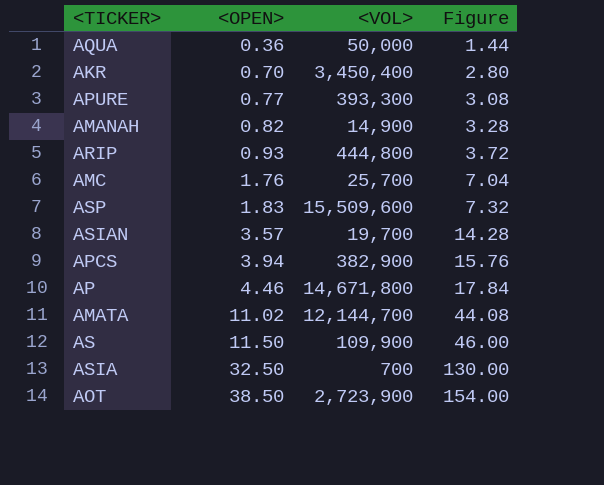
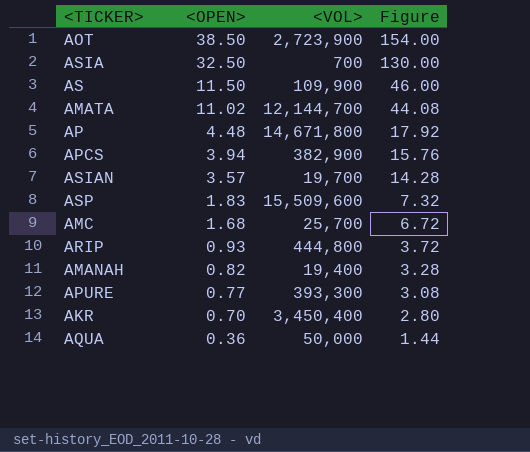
row order: <OPEN> ascending -> <OPEN> descending
AP | <OPEN>: 4.46 -> 4.48
AP | Figure: 17.84 -> 17.92
AMC | <OPEN>: 1.76 -> 1.68
AMC | Figure: 7.04 -> 6.72
AMANAH | <VOL>: 14,900 -> 19,400

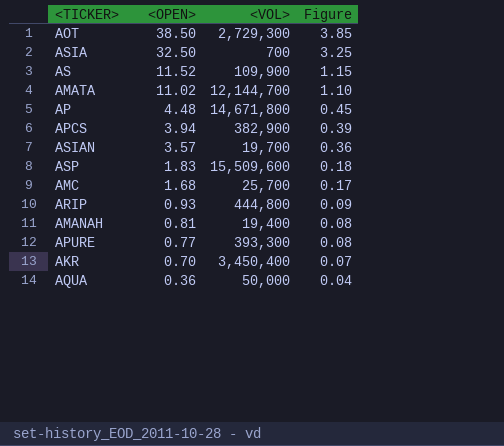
column Figure | formula: [<OPEN>] * 4 -> [<OPEN>] * 0.1
AOT | <VOL>: 2,723,900 -> 2,729,300
AS | <OPEN>: 11.50 -> 11.52
AMANAH | <OPEN>: 0.82 -> 0.81

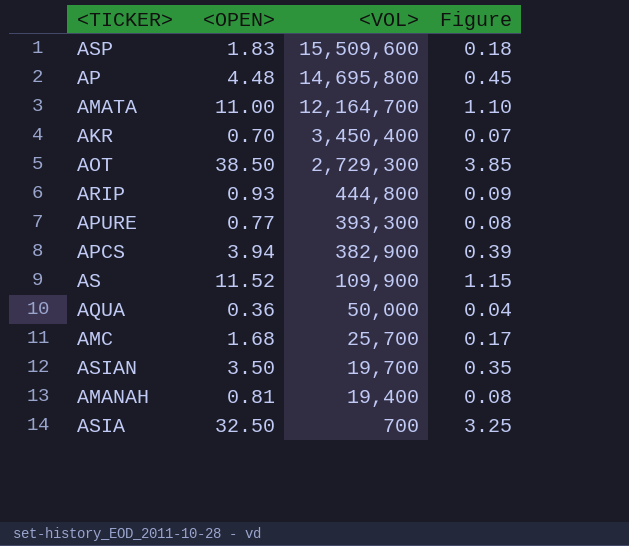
row order: <OPEN> descending -> <VOL> descending
AP | <VOL>: 14,671,800 -> 14,695,800
AMATA | <OPEN>: 11.02 -> 11.00
AMATA | <VOL>: 12,144,700 -> 12,164,700
ASIAN | <OPEN>: 3.57 -> 3.50
ASIAN | Figure: 0.36 -> 0.35

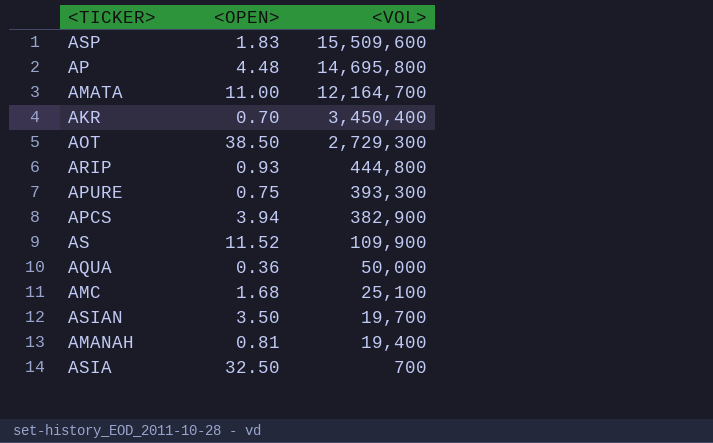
column Figure | formula: [<OPEN>] * 0.1 -> none
APURE | <OPEN>: 0.77 -> 0.75
AMC | <VOL>: 25,700 -> 25,100

